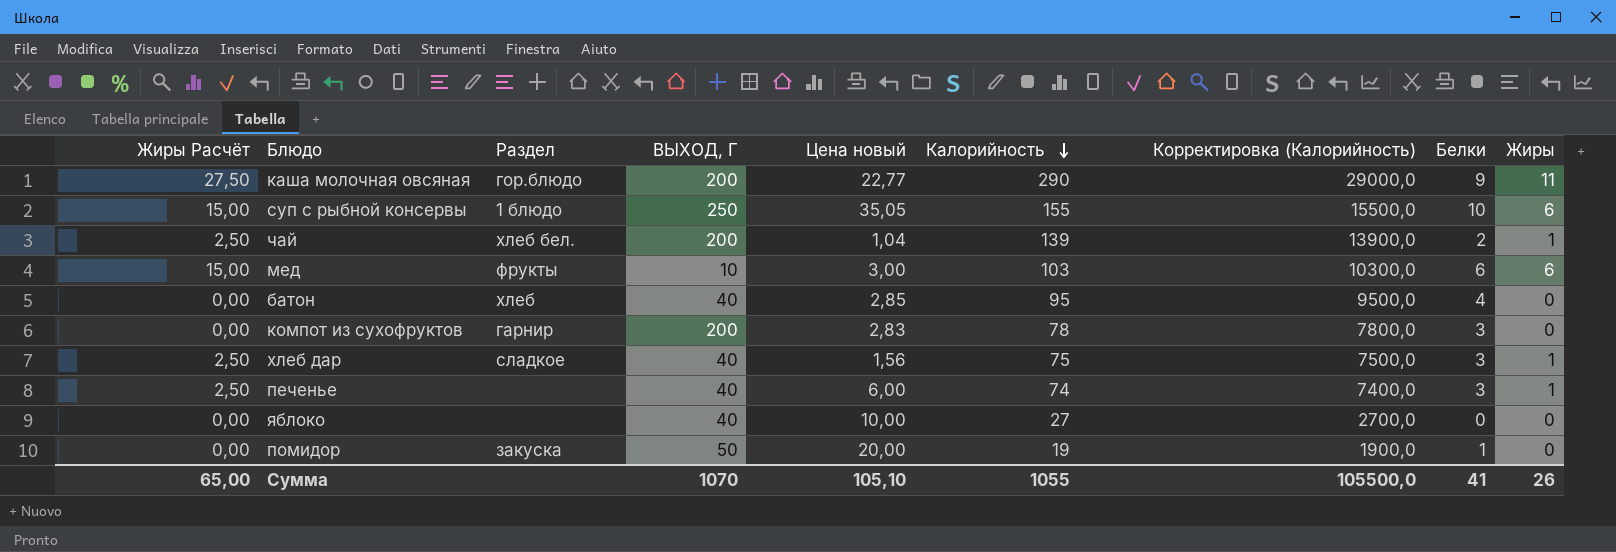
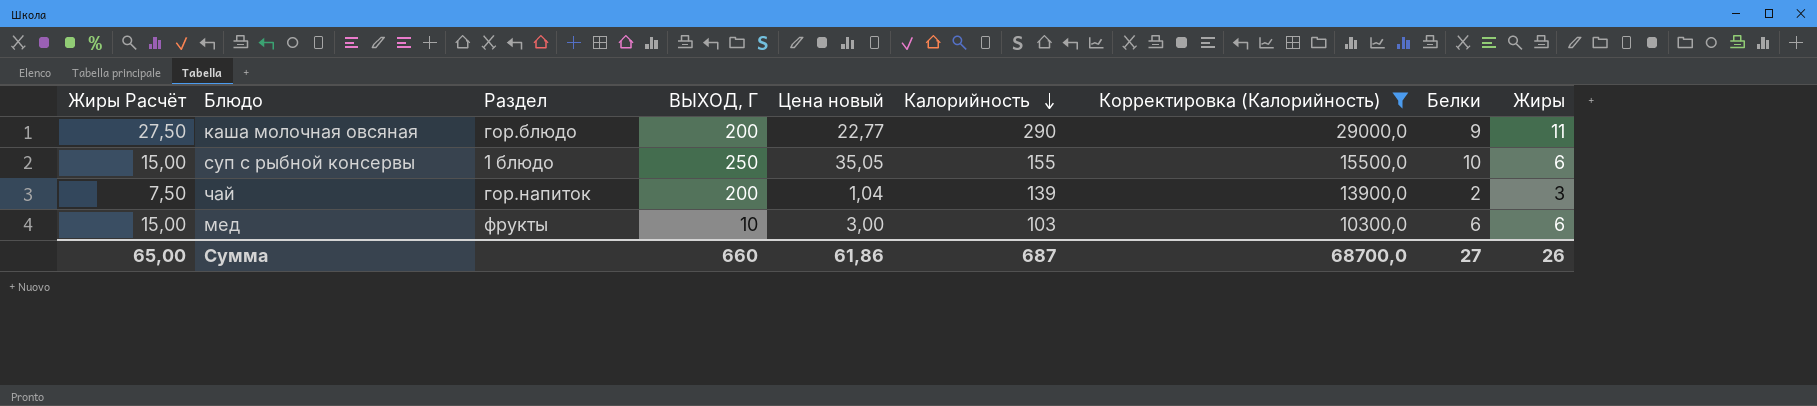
filter: none -> Корректировка (Калорийность) >= 10300,0
чай | Жиры Расчёт: 2,50 -> 7,50
чай | Раздел: хлеб бел. -> гор.напиток
чай | Жиры: 1 -> 3
Сумма | ВЫХОД, Г: 1070 -> 660
Сумма | Цена новый: 105,10 -> 61,86
Сумма | Калорийность: 1055 -> 687
Сумма | Корректировка (Калорийность): 105500,0 -> 68700,0
Сумма | Белки: 41 -> 27

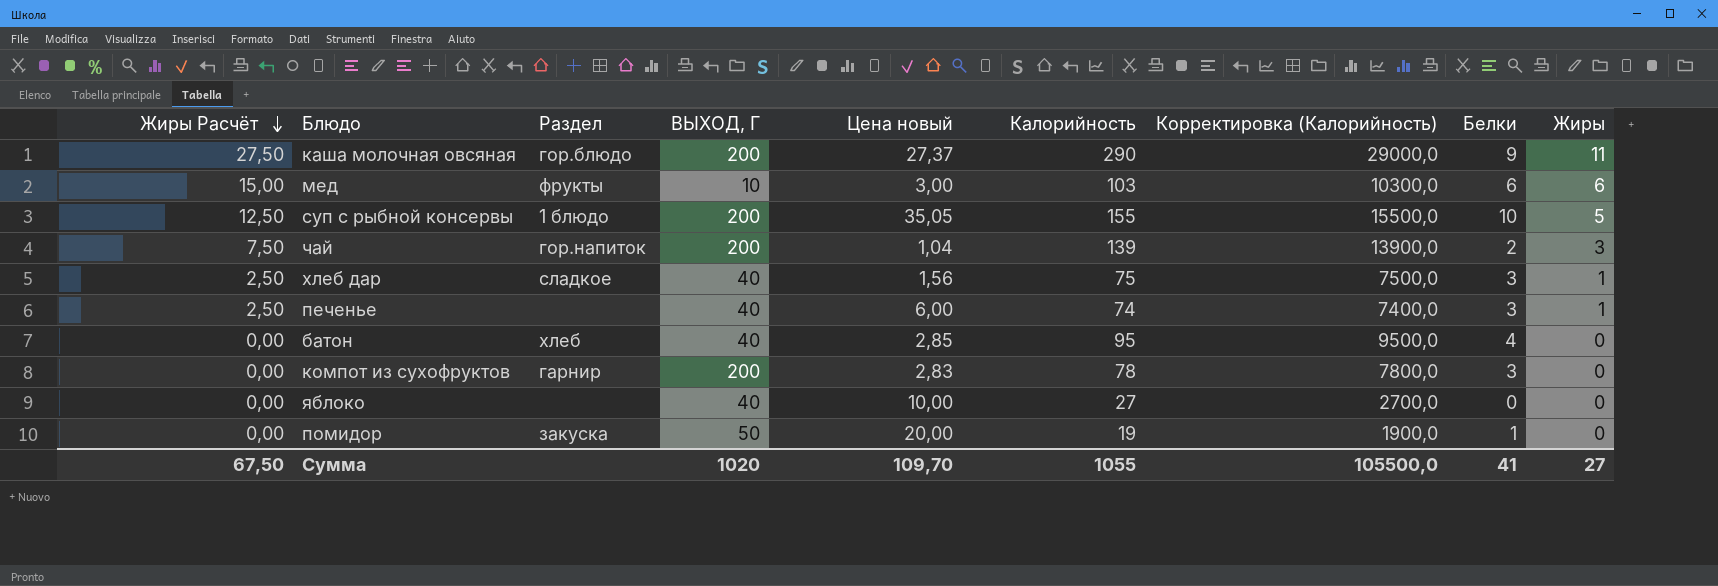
filter: Корректировка (Калорийность) >= 10300,0 -> none
row order: Калорийность descending -> Жиры Расчёт descending
каша молочная овсяная | Цена новый: 22,77 -> 27,37
суп с рыбной консервы | Жиры Расчёт: 15,00 -> 12,50
суп с рыбной консервы | ВЫХОД, Г: 250 -> 200
суп с рыбной консервы | Жиры: 6 -> 5
Сумма | Жиры Расчёт: 65,00 -> 67,50
Сумма | ВЫХОД, Г: 660 -> 1020
Сумма | Цена новый: 61,86 -> 109,70
Сумма | Калорийность: 687 -> 1055
Сумма | Корректировка (Калорийность): 68700,0 -> 105500,0
Сумма | Белки: 27 -> 41
Сумма | Жиры: 26 -> 27

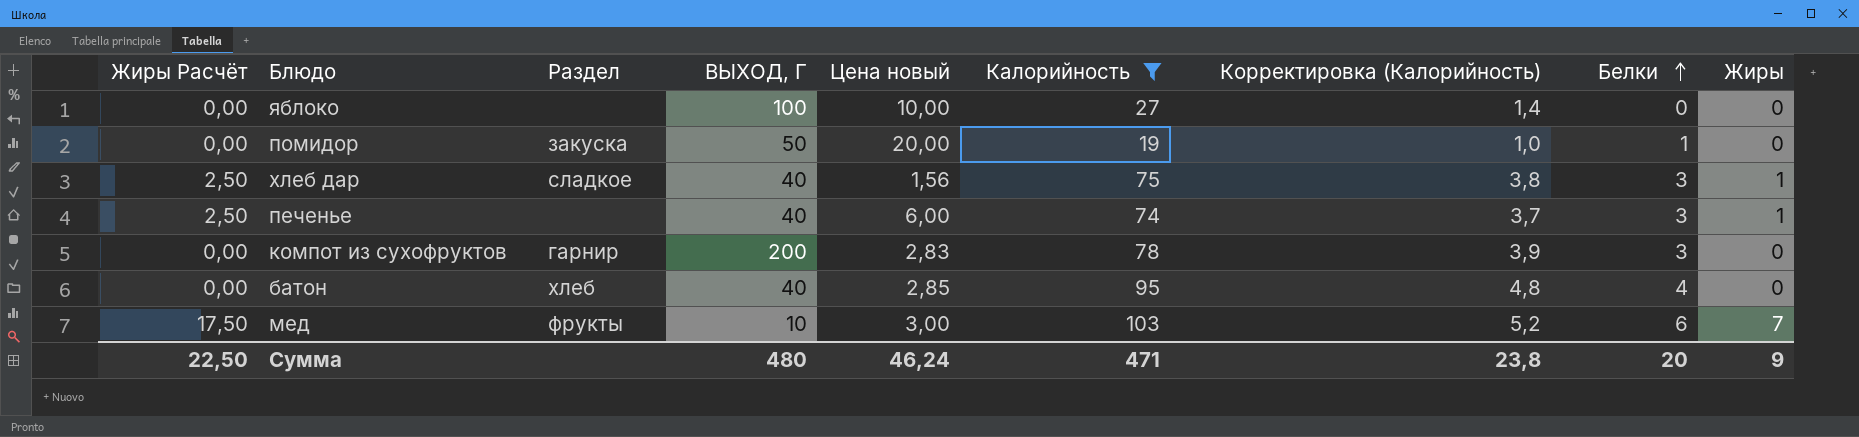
filter: none -> Калорийность <= 103
row order: Жиры Расчёт descending -> Белки ascending
column Корректировка (Калорийность) | formula: [Калорийность] * 100 -> [Калорийность] * 0,05
яблоко | ВЫХОД, Г: 40 -> 100
мед | Жиры Расчёт: 15,00 -> 17,50
мед | Жиры: 6 -> 7
Сумма | Жиры Расчёт: 67,50 -> 22,50
Сумма | ВЫХОД, Г: 1020 -> 480
Сумма | Цена новый: 109,70 -> 46,24
Сумма | Калорийность: 1055 -> 471
Сумма | Корректировка (Калорийность): 105500,0 -> 23,8
Сумма | Белки: 41 -> 20
Сумма | Жиры: 27 -> 9

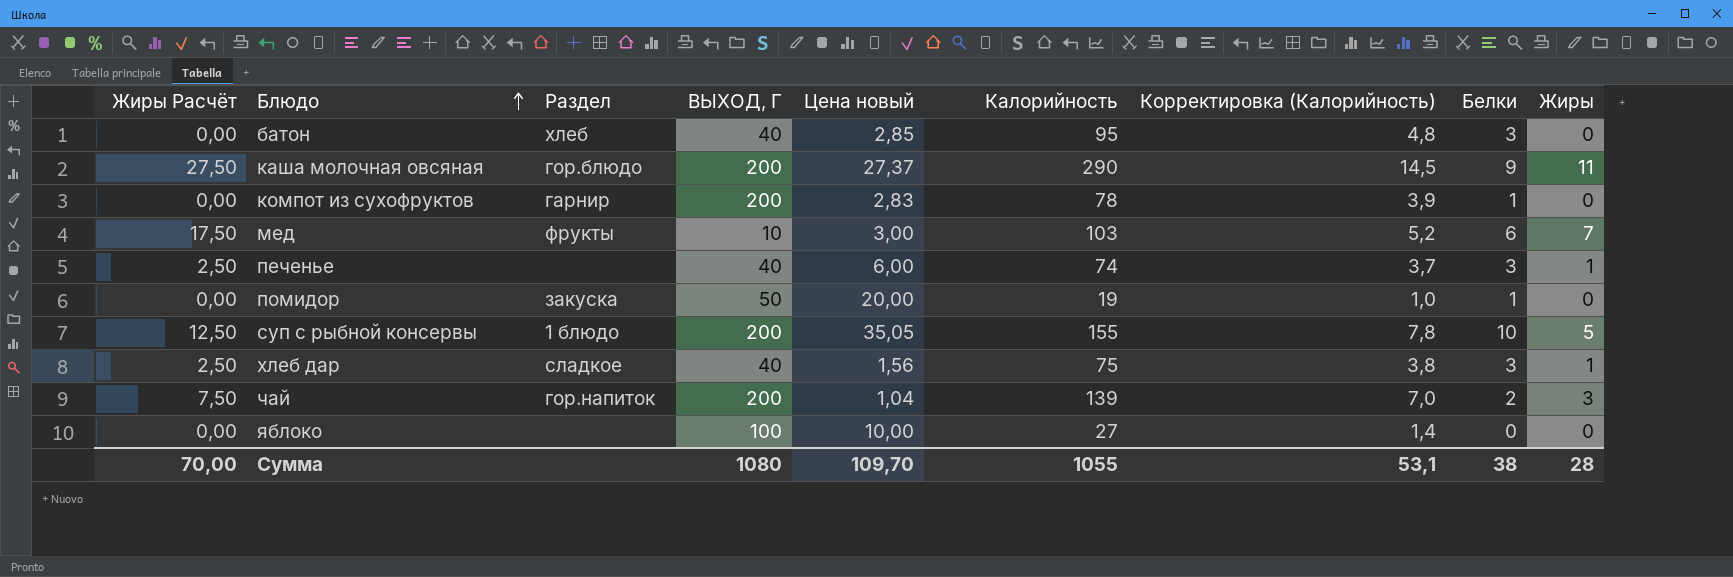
filter: Калорийность <= 103 -> none
row order: Белки ascending -> Блюдо ascending
батон | Белки: 4 -> 3
компот из сухофруктов | Белки: 3 -> 1
Сумма | Жиры Расчёт: 22,50 -> 70,00
Сумма | ВЫХОД, Г: 480 -> 1080
Сумма | Цена новый: 46,24 -> 109,70
Сумма | Калорийность: 471 -> 1055
Сумма | Корректировка (Калорийность): 23,8 -> 53,1
Сумма | Белки: 20 -> 38
Сумма | Жиры: 9 -> 28

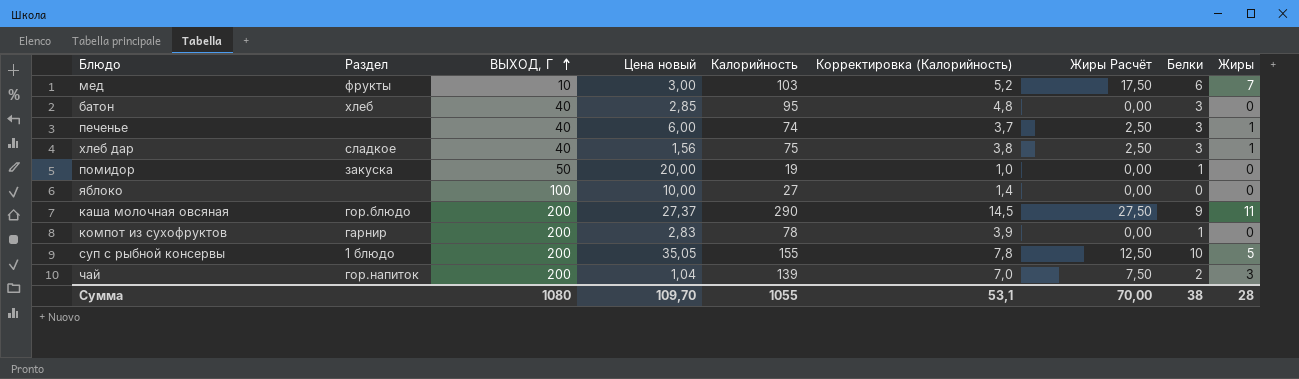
row order: Блюдо ascending -> ВЫХОД, Г ascending
column Жиры Расчёт | position: 1 -> 7

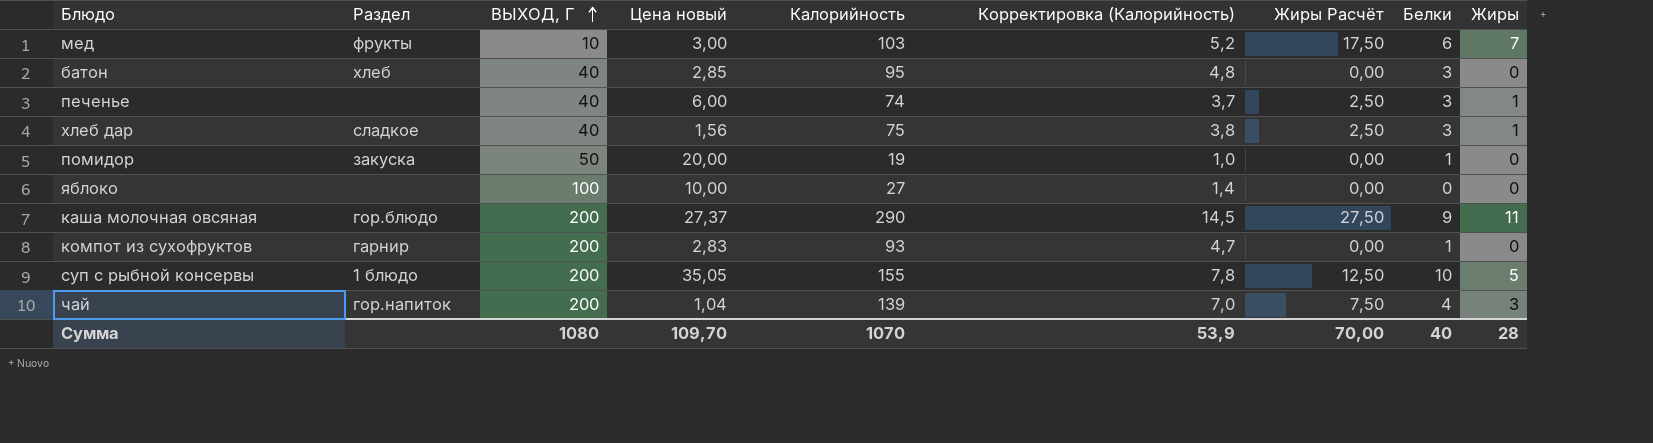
компот из сухофруктов | Калорийность: 78 -> 93
компот из сухофруктов | Корректировка (Калорийность): 3,9 -> 4,7
чай | Белки: 2 -> 4
Сумма | Калорийность: 1055 -> 1070
Сумма | Корректировка (Калорийность): 53,1 -> 53,9
Сумма | Белки: 38 -> 40

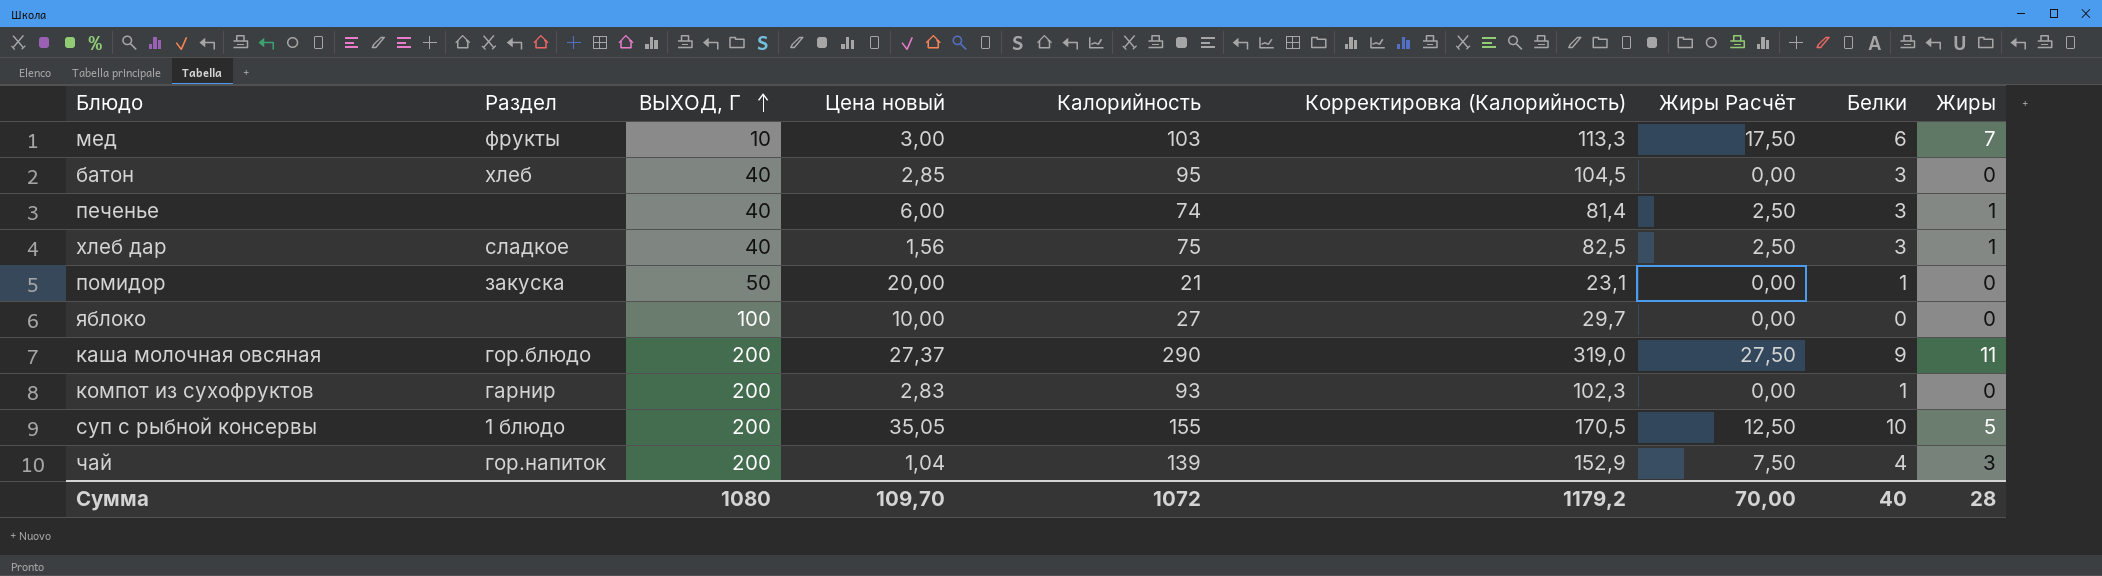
column Корректировка (Калорийность) | formula: [Калорийность] * 0,05 -> [Калорийность] * 1,1
помидор | Калорийность: 19 -> 21
Сумма | Калорийность: 1070 -> 1072
Сумма | Корректировка (Калорийность): 53,9 -> 1179,2

